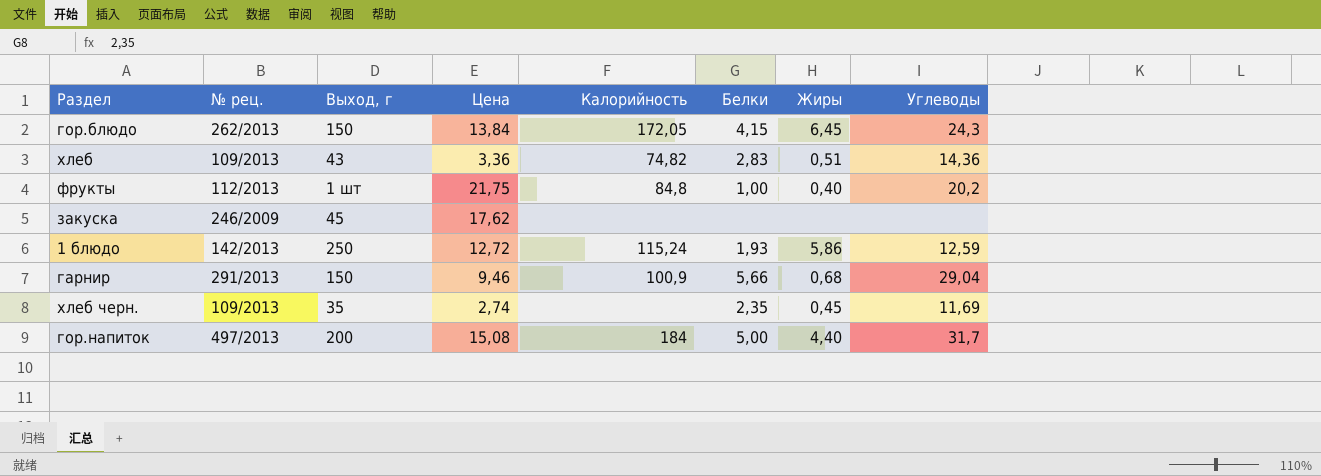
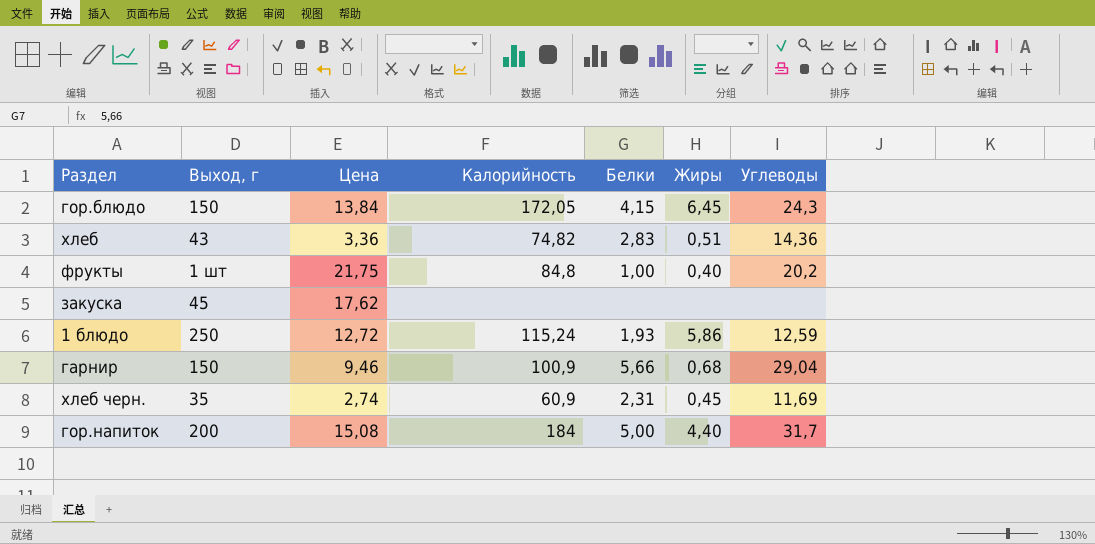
column № рец. | position: 2 -> none
хлеб черн. | Калорийность: none -> 60,9
хлеб черн. | Белки: 2,35 -> 2,31

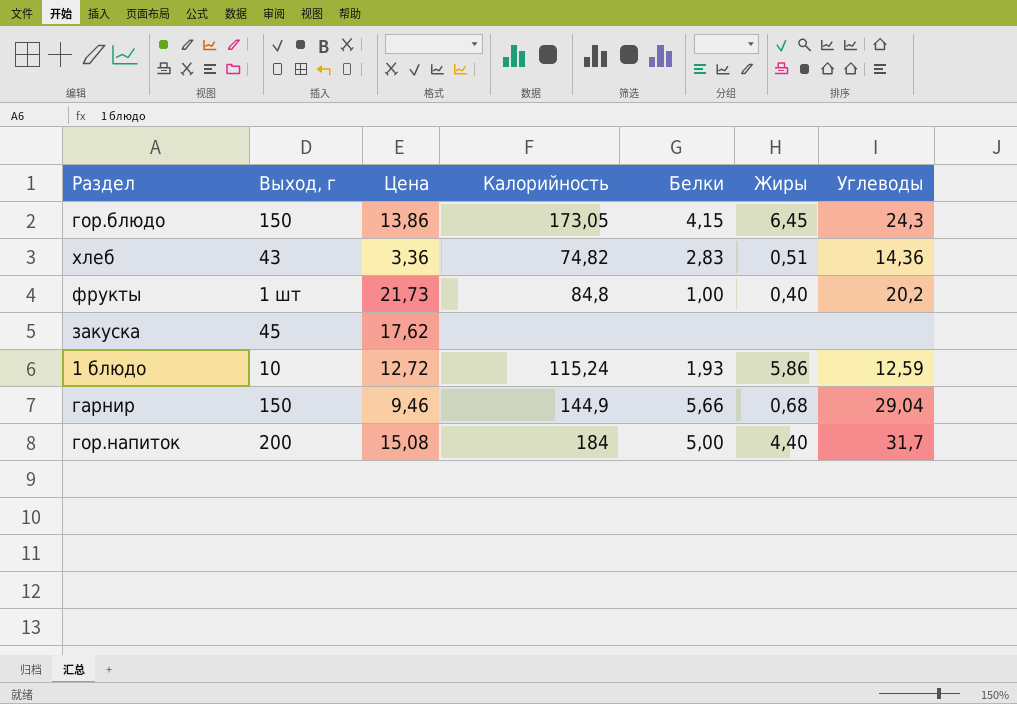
row хлеб черн.: 35 | 2,74 | 60,9 | 2,31 | 0,45 | 11,69 -> none
гор.блюдо | Цена: 13,84 -> 13,86
гор.блюдо | Калорийность: 172,05 -> 173,05
фрукты | Цена: 21,75 -> 21,73
1 блюдо | Выход, г: 250 -> 10
гарнир | Калорийность: 100,9 -> 144,9

